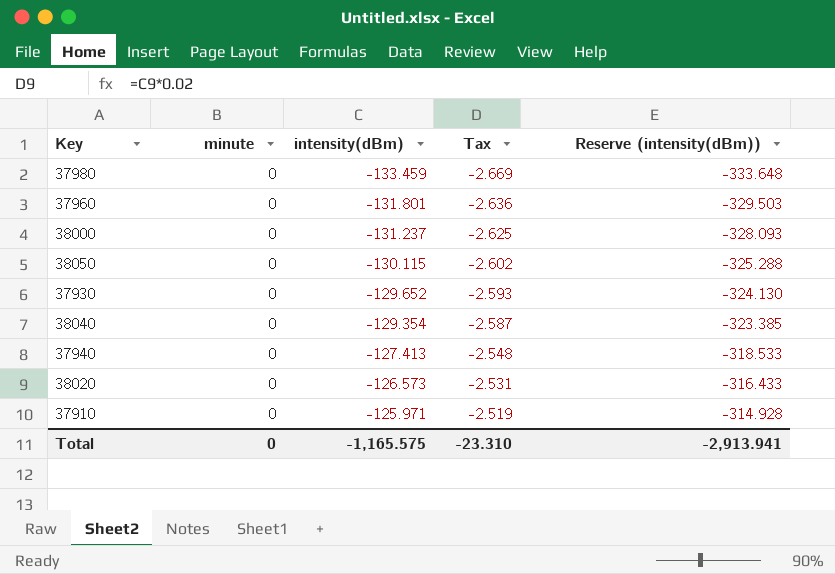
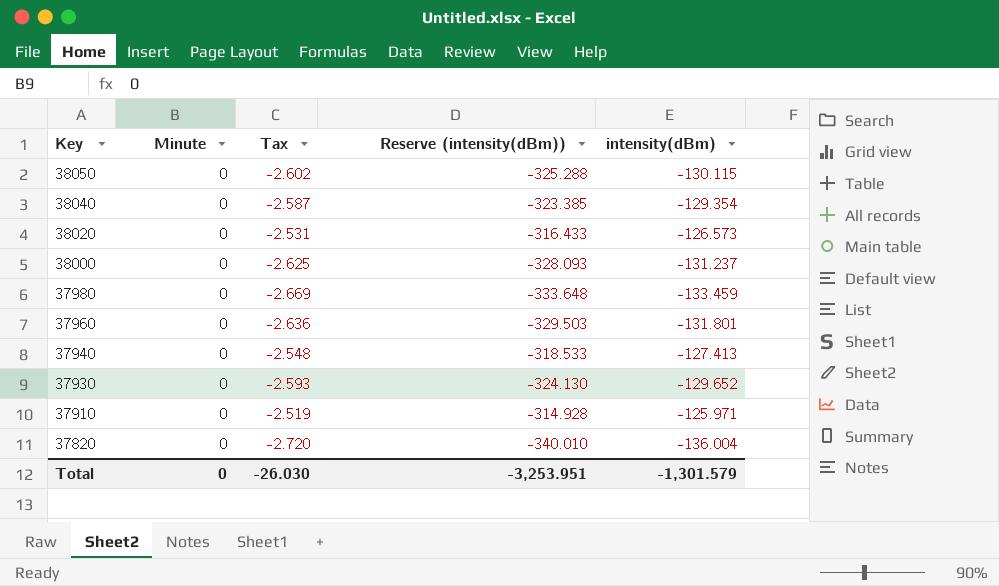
row order: intensity(dBm) ascending -> Key descending
column name: minute -> Minute
column intensity(dBm) | position: 3 -> 5
row 37820: none -> 0 | -2.720 | -340.010 | -136.004
Total | Tax: -23.310 -> -26.030
Total | Reserve (intensity(dBm)): -2,913.941 -> -3,253.951
Total | intensity(dBm): -1,165.575 -> -1,301.579

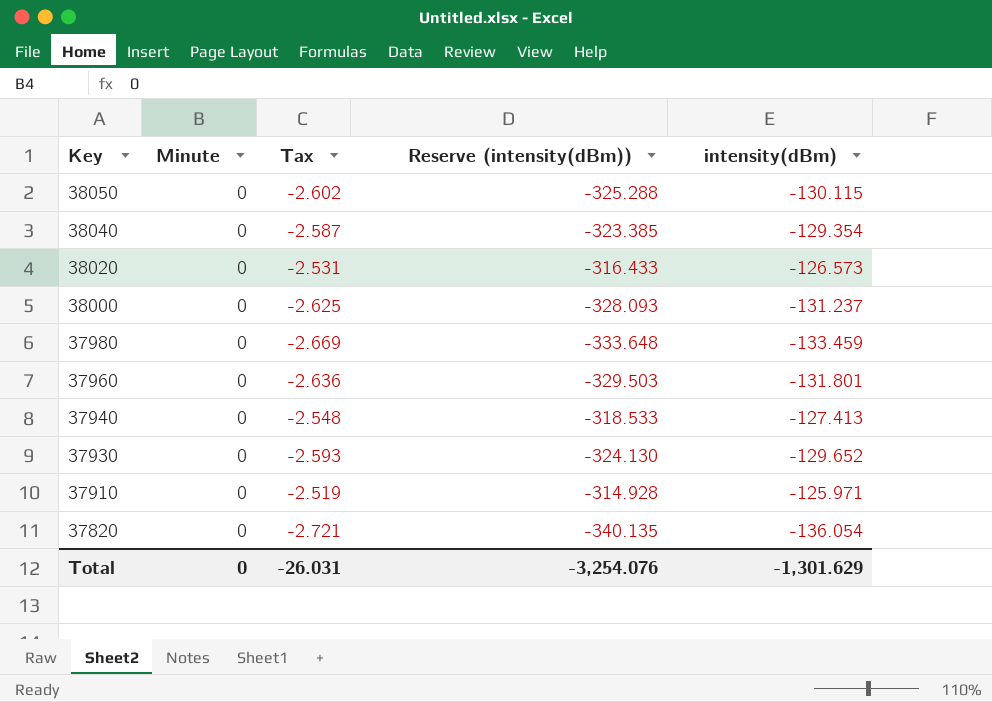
37820 | Tax: -2.720 -> -2.721
37820 | Reserve (intensity(dBm)): -340.010 -> -340.135
37820 | intensity(dBm): -136.004 -> -136.054
Total | Tax: -26.030 -> -26.031
Total | Reserve (intensity(dBm)): -3,253.951 -> -3,254.076
Total | intensity(dBm): -1,301.579 -> -1,301.629

